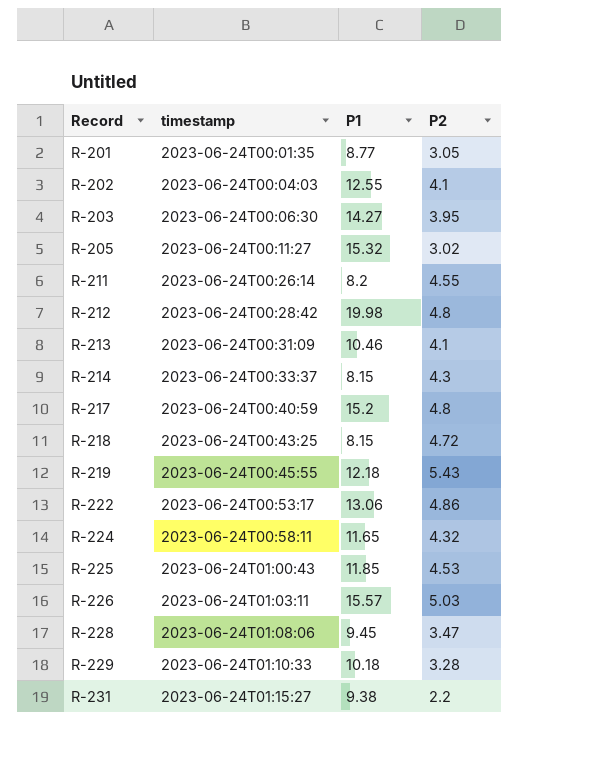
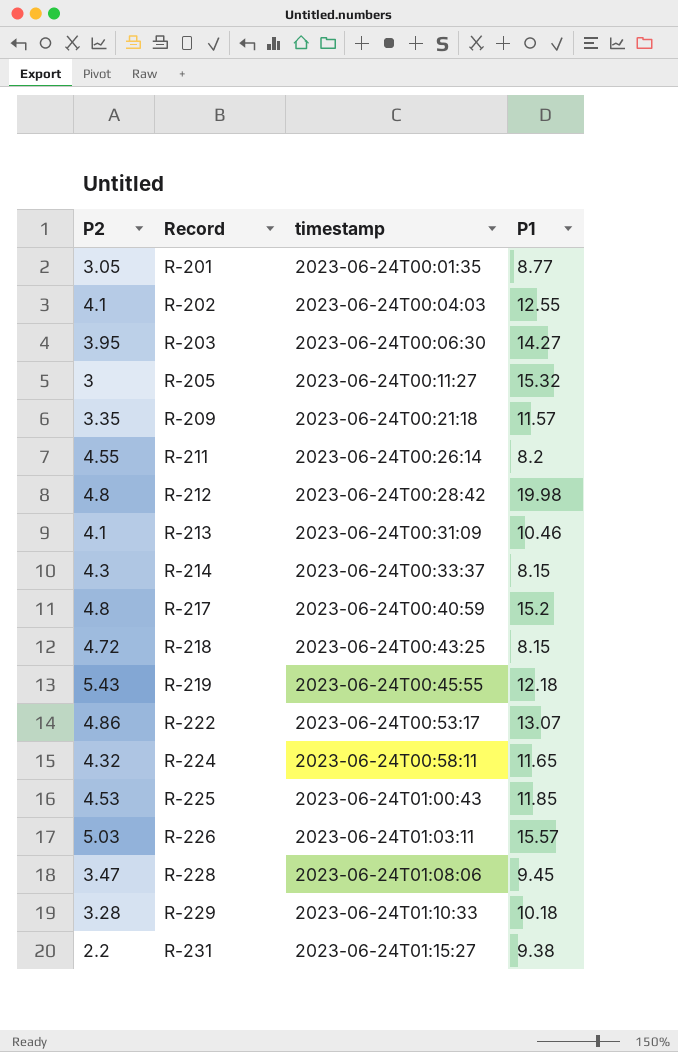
column P2 | position: 4 -> 1
R-205 | P2: 3.02 -> 3
row R-209: none -> 3.35 | 2023-06-24T00:21:18 | 11.57
R-222 | P1: 13.06 -> 13.07

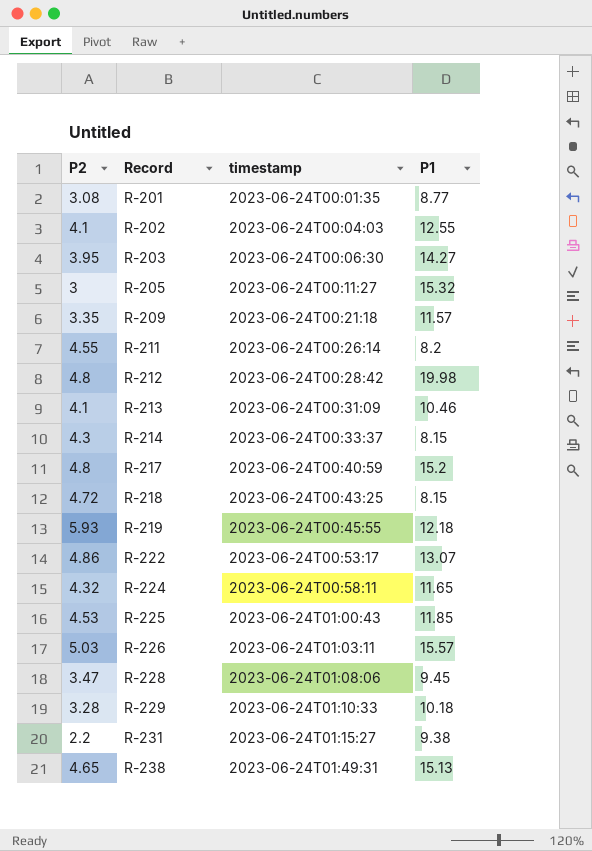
R-201 | P2: 3.05 -> 3.08
R-219 | P2: 5.43 -> 5.93
row R-238: none -> 4.65 | 2023-06-24T01:49:31 | 15.13

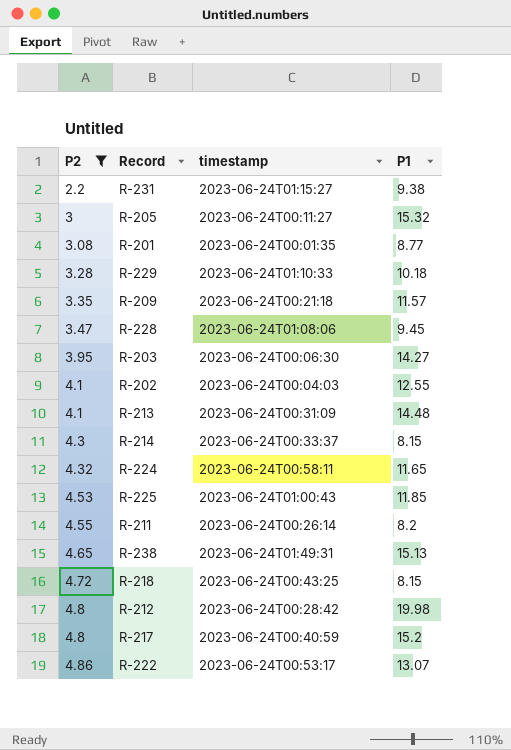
filter: none -> P2 <= 4.86
row order: Record ascending -> P2 ascending
R-213 | P1: 10.46 -> 14.48

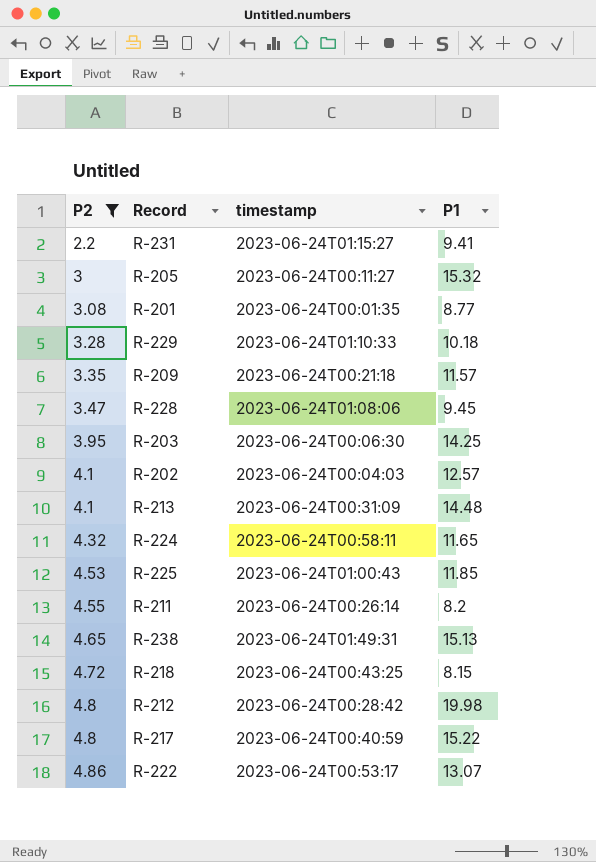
row R-214: 4.3 | 2023-06-24T00:33:37 | 8.15 -> none
R-231 | P1: 9.38 -> 9.41
R-203 | P1: 14.27 -> 14.25
R-202 | P1: 12.55 -> 12.57
R-217 | P1: 15.2 -> 15.22

